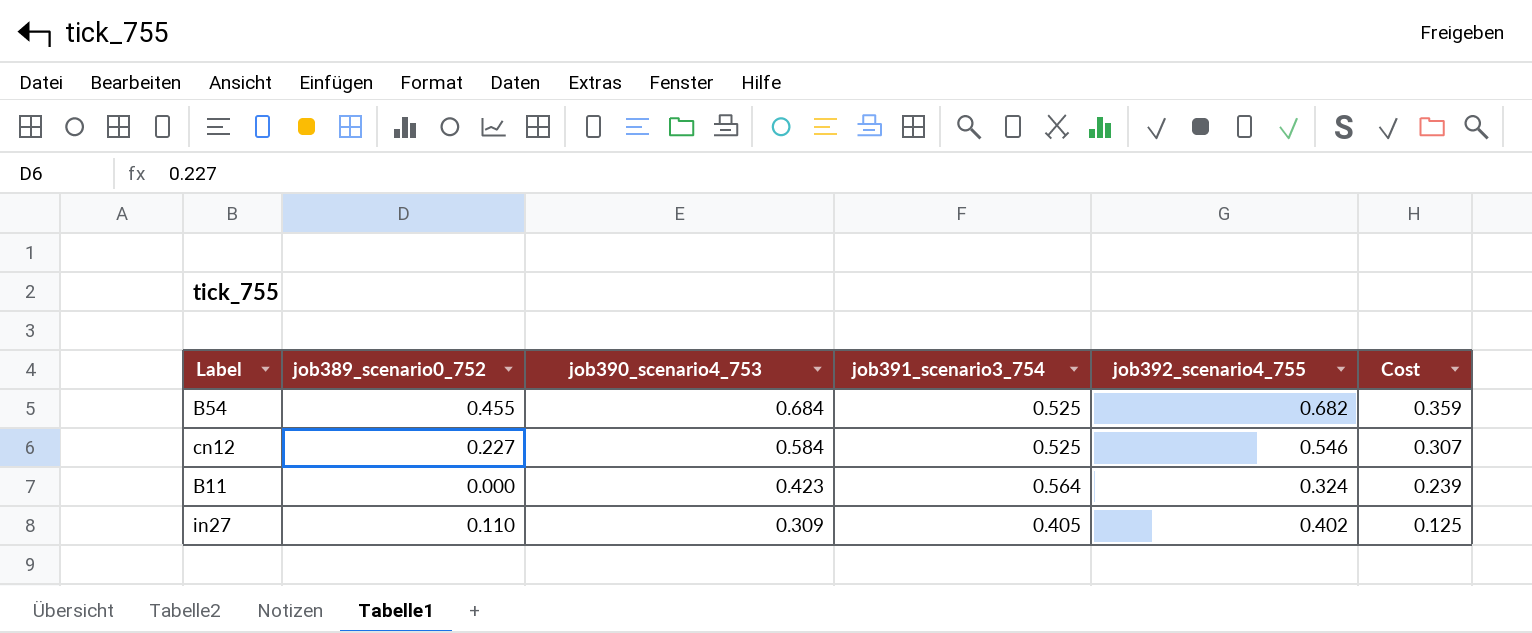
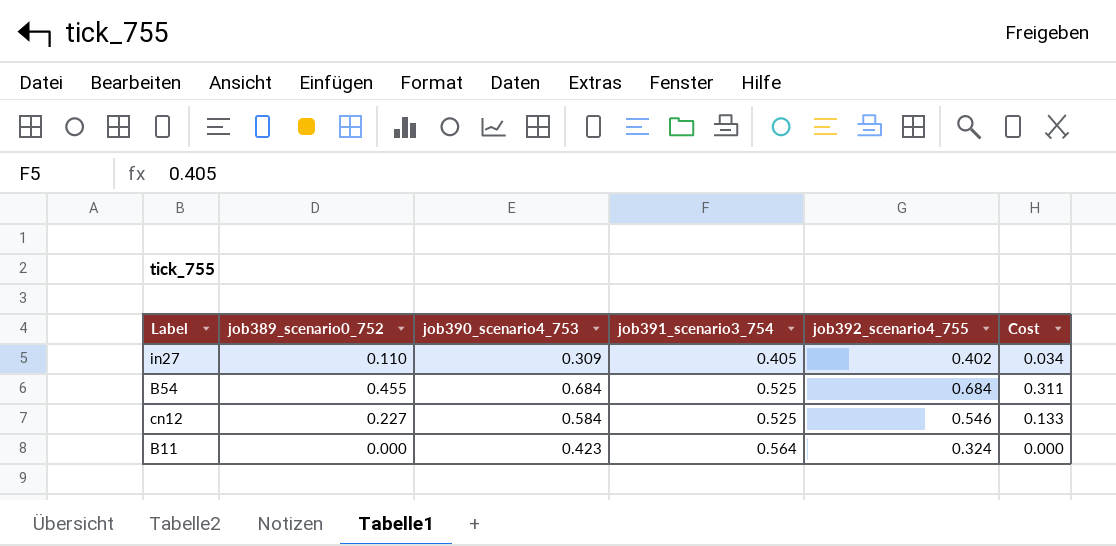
row order: job390_scenario4_753 descending -> job391_scenario3_754 ascending
column Cost | formula: [job390_scenario4_753] * [job391_scenario3_754] -> [job389_scenario0_752] * [job390_scenario4_753]
B54 | job392_scenario4_755: 0.682 -> 0.684

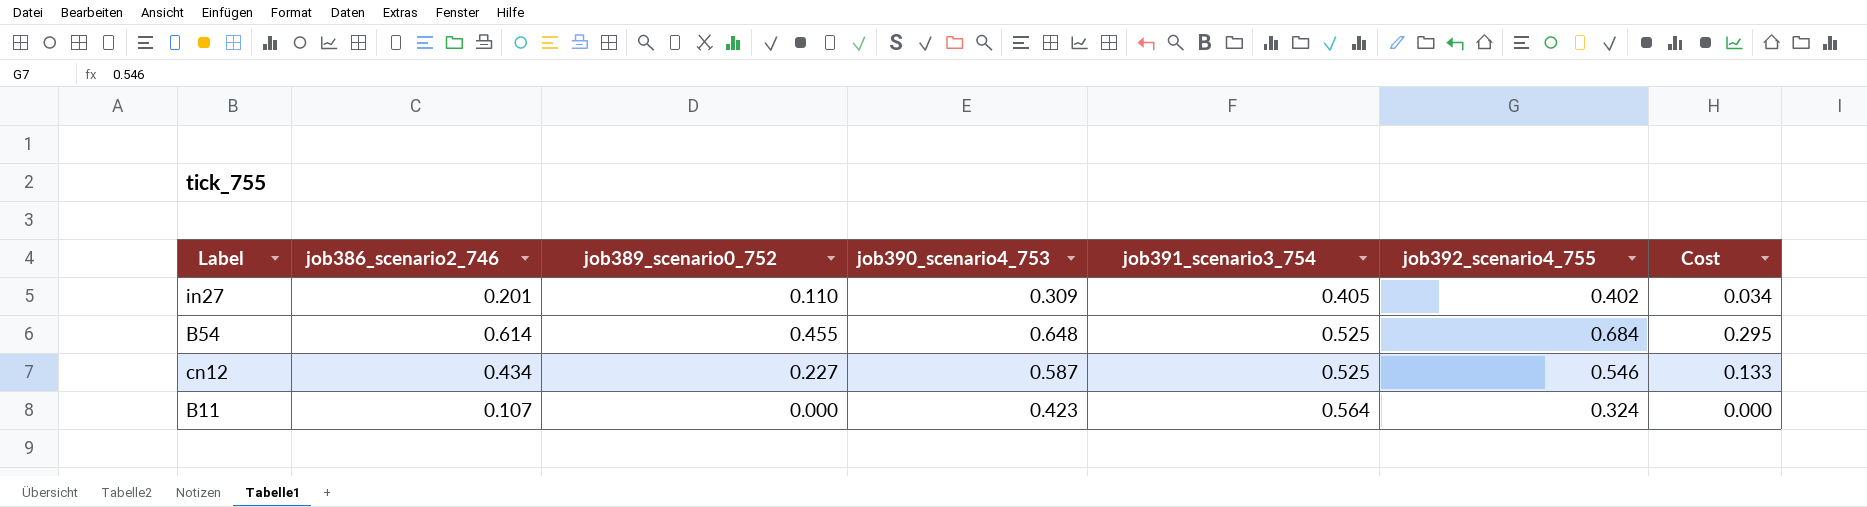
column job386_scenario2_746 | position: none -> 2
B54 | job390_scenario4_753: 0.684 -> 0.648
B54 | Cost: 0.311 -> 0.295
cn12 | job390_scenario4_753: 0.584 -> 0.587

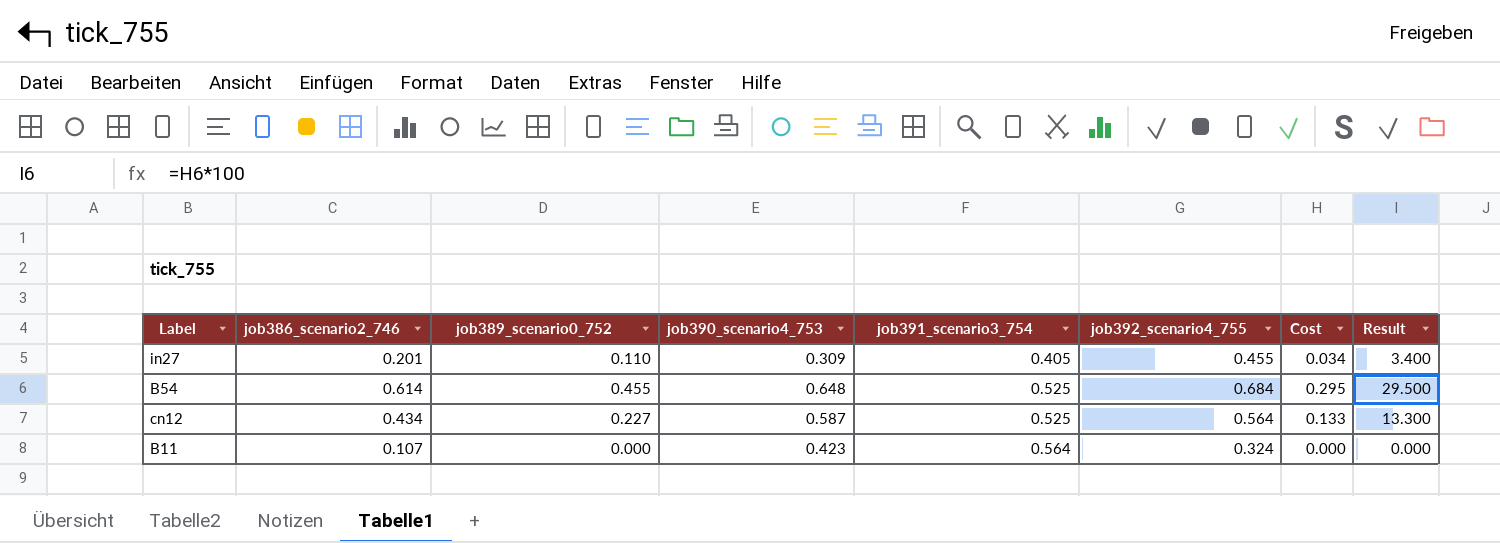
column Result | formula: none -> [Cost] * 100
in27 | job392_scenario4_755: 0.402 -> 0.455
cn12 | job392_scenario4_755: 0.546 -> 0.564

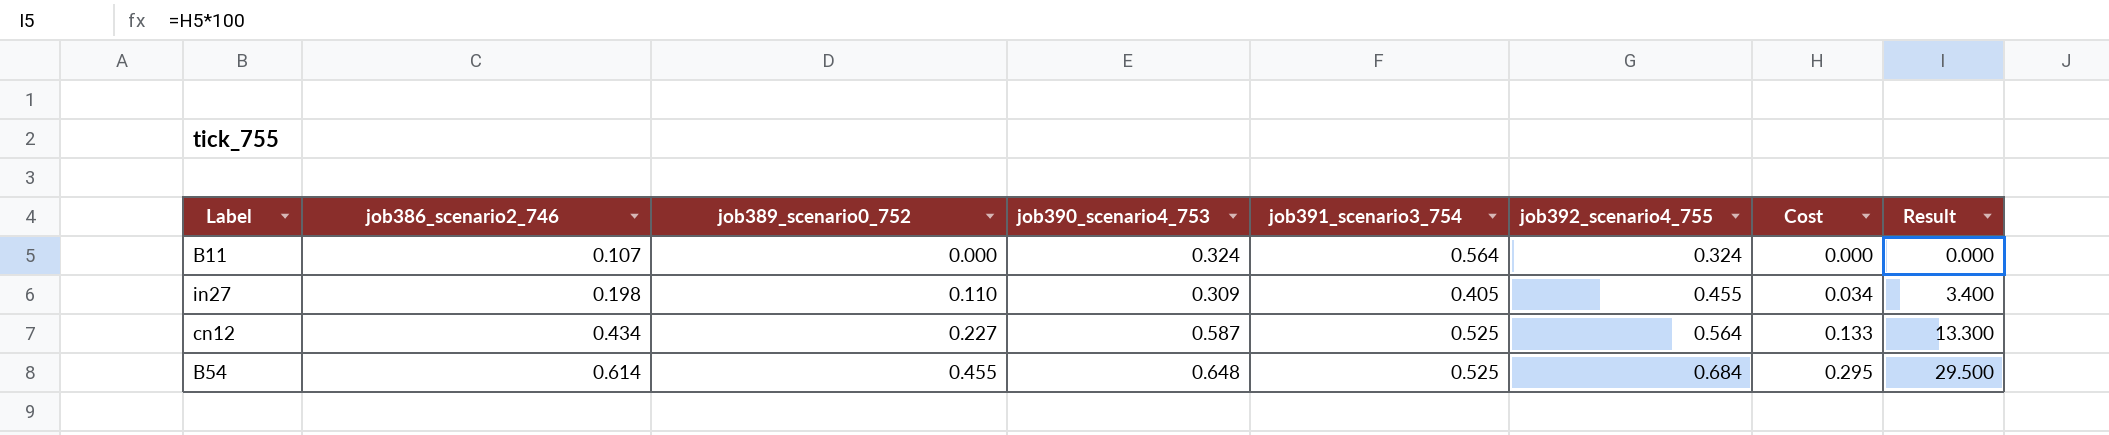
row order: job391_scenario3_754 ascending -> job386_scenario2_746 ascending
B11 | job390_scenario4_753: 0.423 -> 0.324
in27 | job386_scenario2_746: 0.201 -> 0.198

